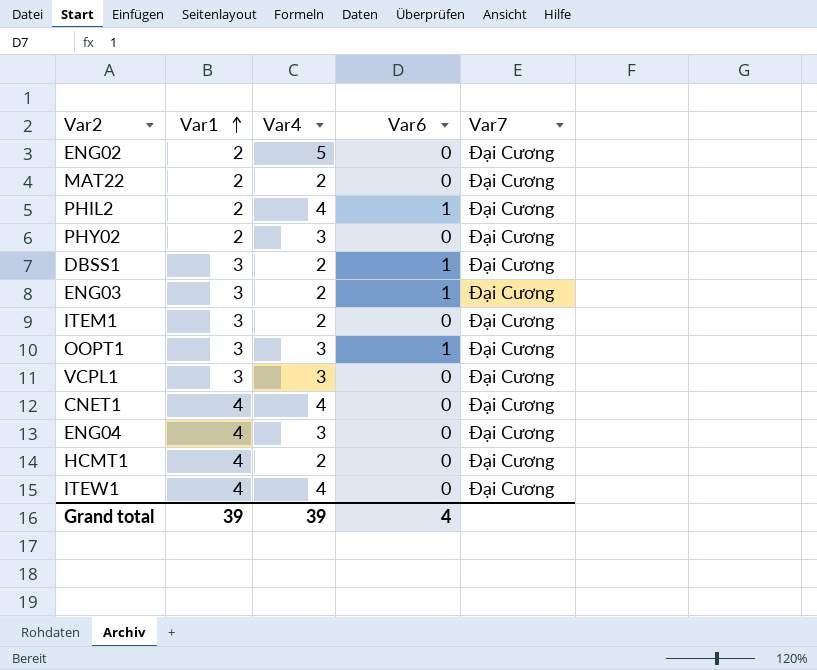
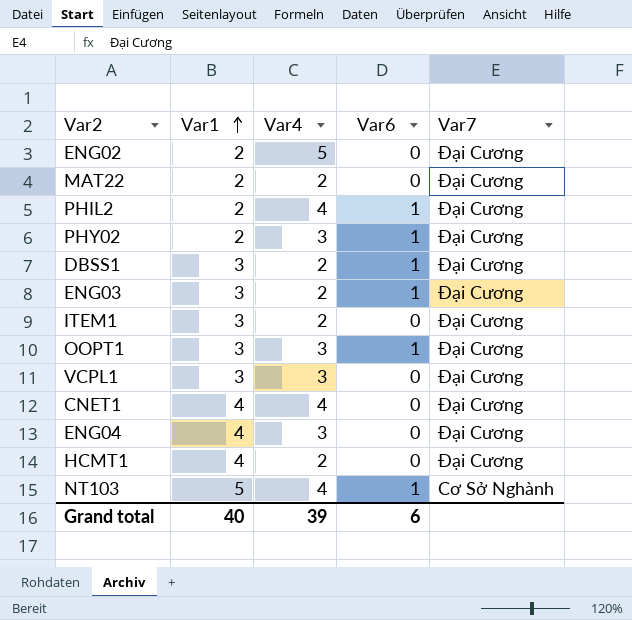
row ITEW1: 4 | 4 | 0 | Đại Cương -> none
PHY02 | Var6: 0 -> 1
row NT103: none -> 5 | 4 | 1 | Cơ Sở Nghành
Grand total | Var1: 39 -> 40
Grand total | Var6: 4 -> 6

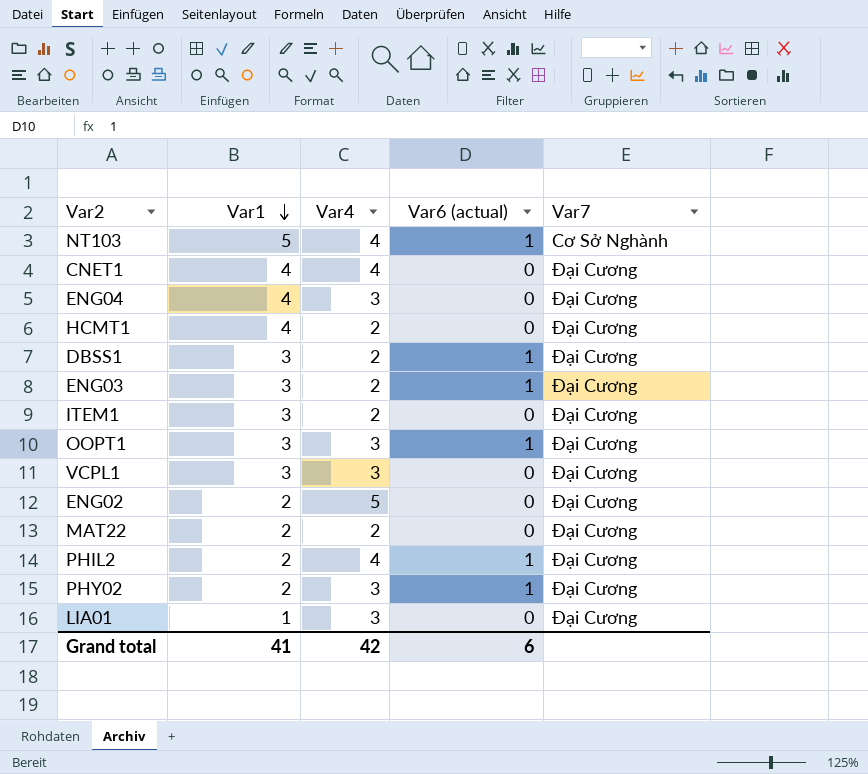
row order: Var1 ascending -> Var1 descending
column name: Var6 -> Var6 (actual)
row LIA01: none -> 1 | 3 | 0 | Đại Cương
Grand total | Var1: 40 -> 41
Grand total | Var4: 39 -> 42

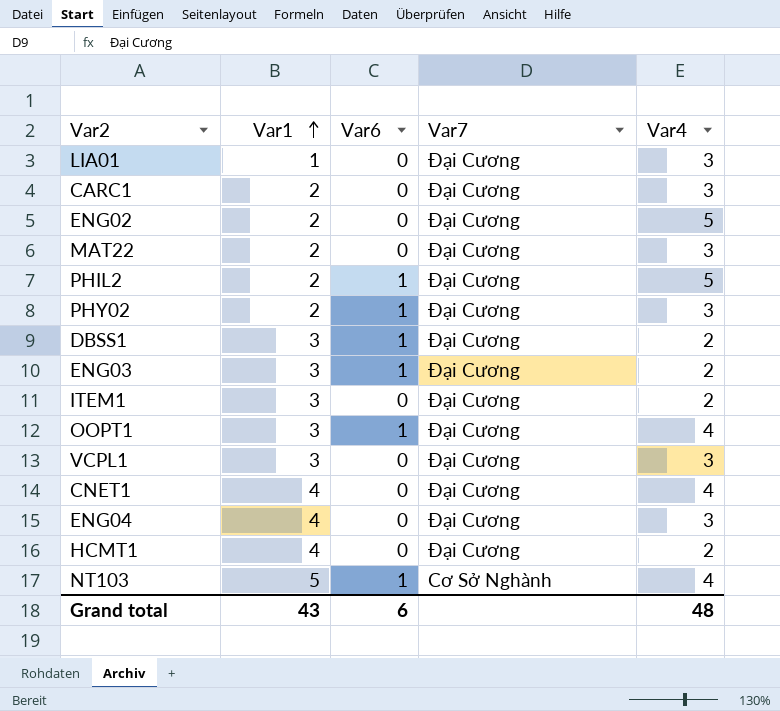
row order: Var1 descending -> Var1 ascending
column name: Var6 (actual) -> Var6
column Var4 | position: 3 -> 5
row CARC1: none -> 2 | 0 | Đại Cương | 3
MAT22 | Var4: 2 -> 3
PHIL2 | Var4: 4 -> 5
OOPT1 | Var4: 3 -> 4
Grand total | Var1: 41 -> 43
Grand total | Var4: 42 -> 48

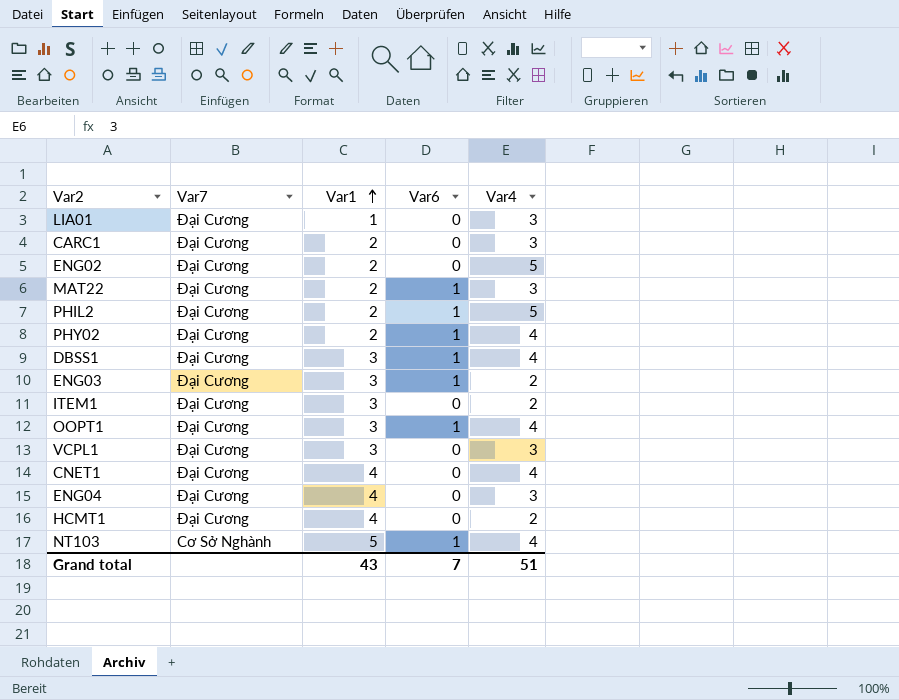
column Var7 | position: 4 -> 2
MAT22 | Var6: 0 -> 1
PHY02 | Var4: 3 -> 4
DBSS1 | Var4: 2 -> 4
Grand total | Var6: 6 -> 7
Grand total | Var4: 48 -> 51

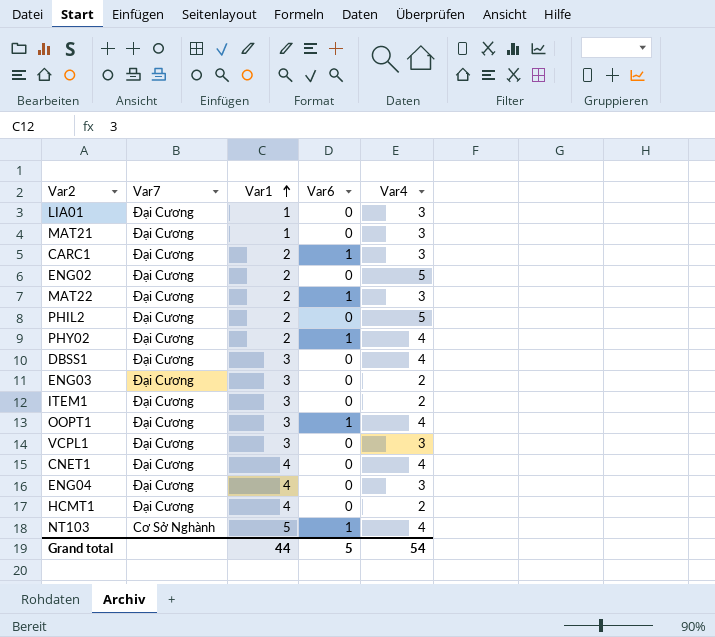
row MAT21: none -> Đại Cương | 1 | 0 | 3
CARC1 | Var6: 0 -> 1
PHIL2 | Var6: 1 -> 0
DBSS1 | Var6: 1 -> 0
ENG03 | Var6: 1 -> 0
Grand total | Var1: 43 -> 44
Grand total | Var6: 7 -> 5
Grand total | Var4: 51 -> 54

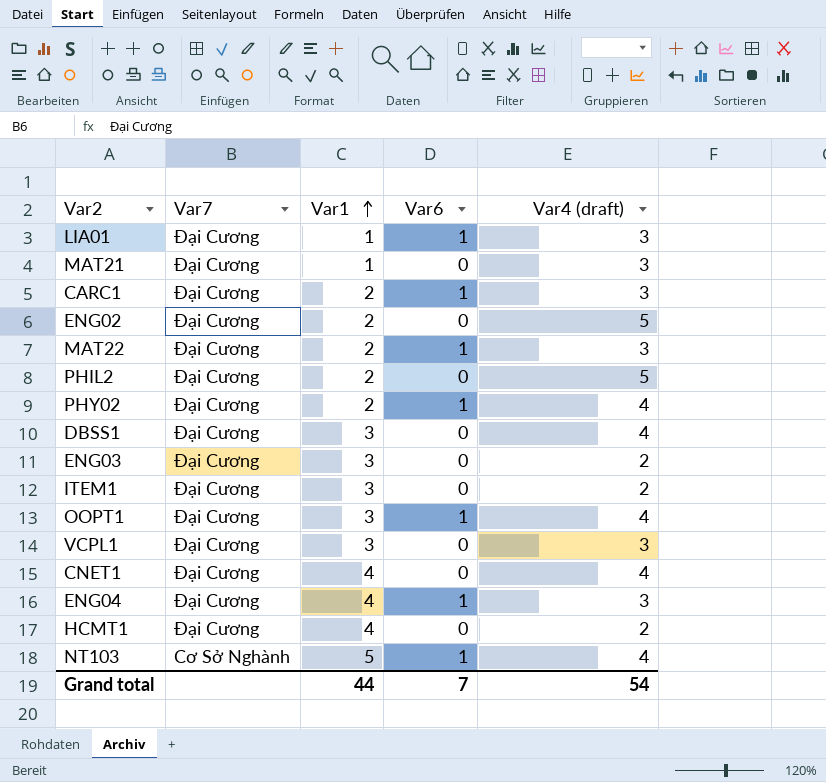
column name: Var4 -> Var4 (draft)
LIA01 | Var6: 0 -> 1
ENG04 | Var6: 0 -> 1
Grand total | Var6: 5 -> 7

